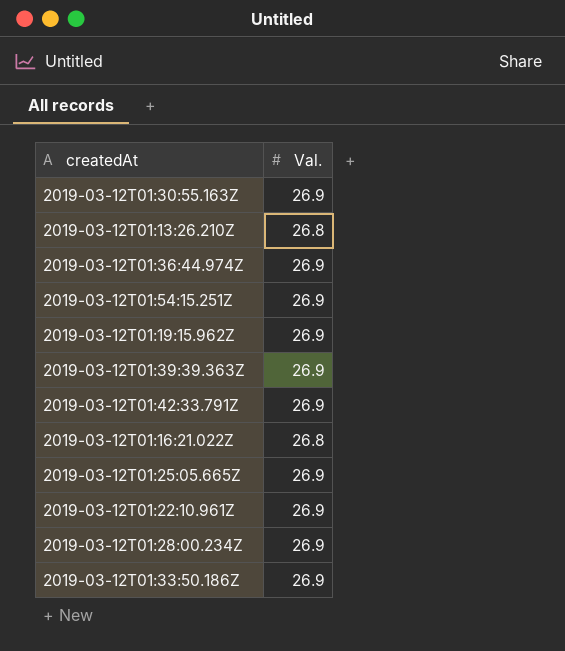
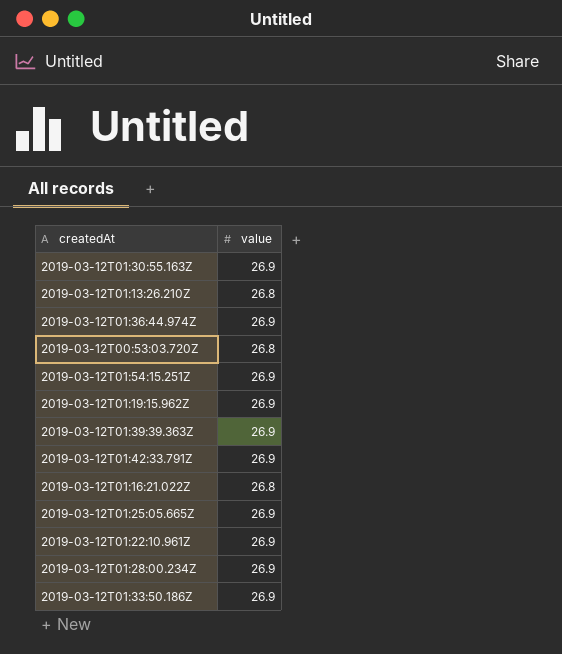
column name: Val. -> value
row 2019-03-12T00:53:03.720Z: none -> 26.8

